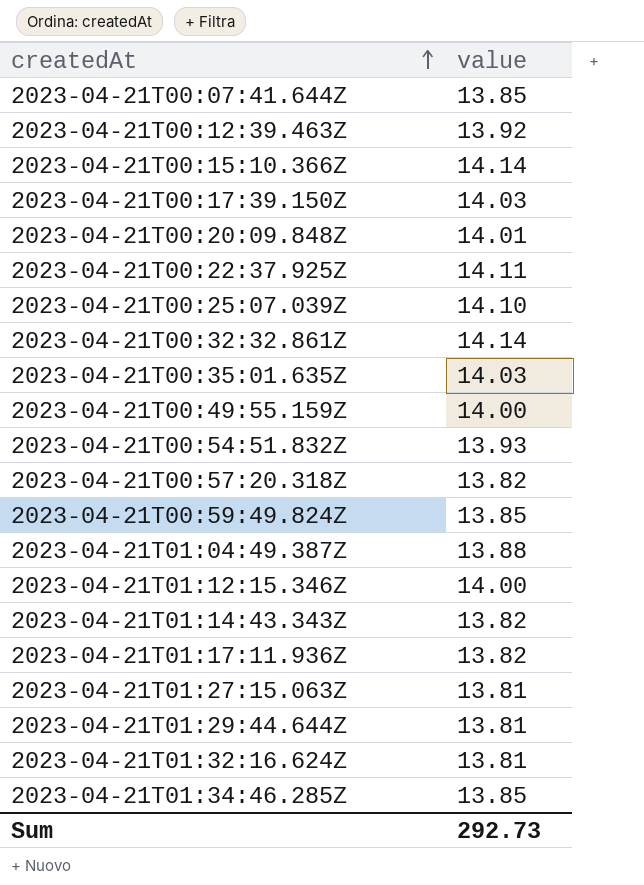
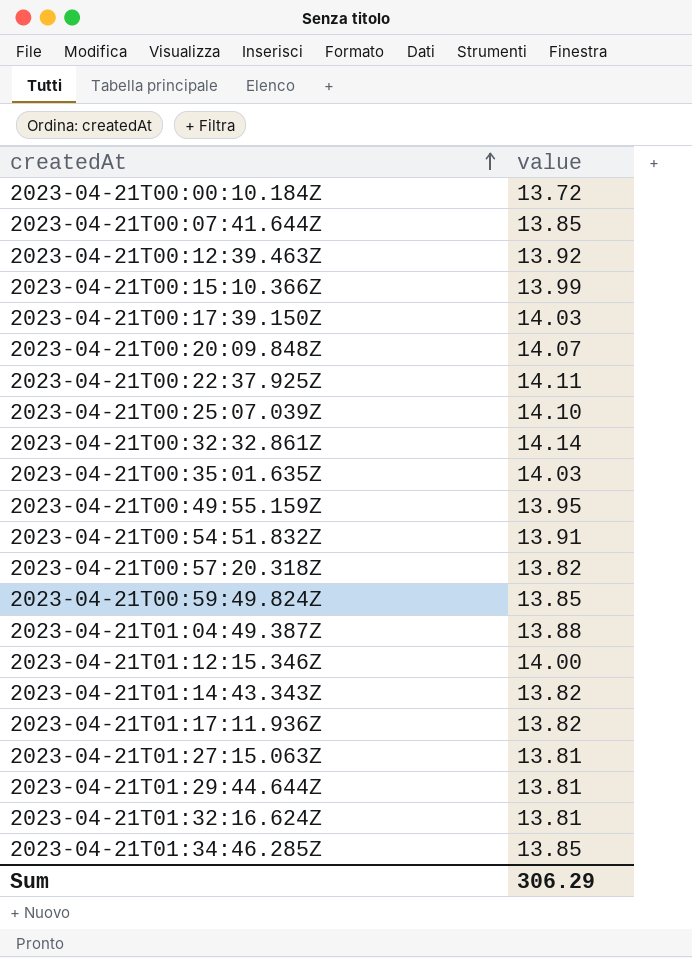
row 2023-04-21T00:00:10.184Z: none -> 13.72
2023-04-21T00:15:10.366Z | value: 14.14 -> 13.99
2023-04-21T00:20:09.848Z | value: 14.01 -> 14.07
2023-04-21T00:49:55.159Z | value: 14.00 -> 13.95
2023-04-21T00:54:51.832Z | value: 13.93 -> 13.91
Sum | value: 292.73 -> 306.29

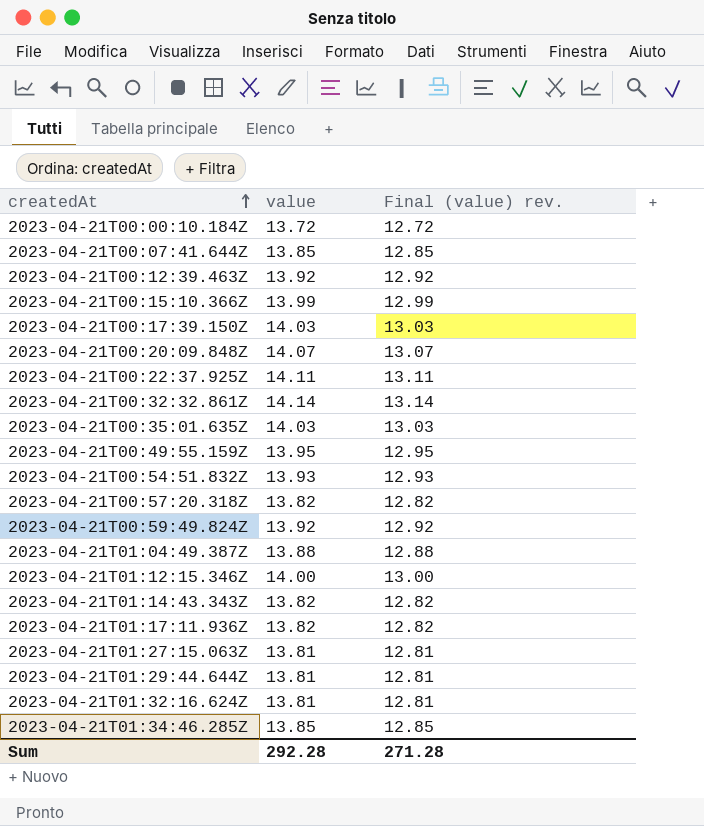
column Final (value) rev. | formula: none -> [value] - 1
row 2023-04-21T00:25:07.039Z: 14.10 -> none
2023-04-21T00:54:51.832Z | value: 13.91 -> 13.93
2023-04-21T00:59:49.824Z | value: 13.85 -> 13.92
Sum | value: 306.29 -> 292.28

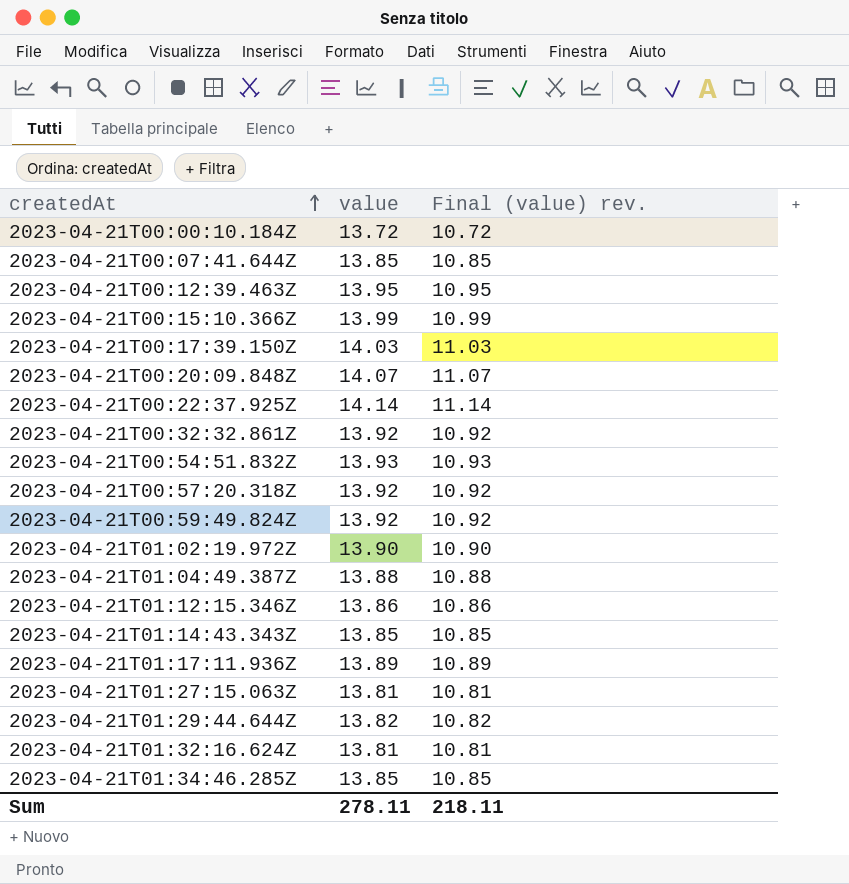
column Final (value) rev. | formula: [value] - 1 -> [value] - 3
row 2023-04-21T00:35:01.635Z: 14.03 | 13.03 -> none
row 2023-04-21T00:49:55.159Z: 13.95 | 12.95 -> none
2023-04-21T00:12:39.463Z | value: 13.92 -> 13.95
2023-04-21T00:22:37.925Z | value: 14.11 -> 14.14
2023-04-21T00:32:32.861Z | value: 14.14 -> 13.92
2023-04-21T00:57:20.318Z | value: 13.82 -> 13.92
row 2023-04-21T01:02:19.972Z: none -> 13.90 | 10.90
2023-04-21T01:12:15.346Z | value: 14.00 -> 13.86
2023-04-21T01:14:43.343Z | value: 13.82 -> 13.85
2023-04-21T01:17:11.936Z | value: 13.82 -> 13.89
2023-04-21T01:29:44.644Z | value: 13.81 -> 13.82
Sum | value: 292.28 -> 278.11
Sum | Final (value) rev.: 271.28 -> 218.11

